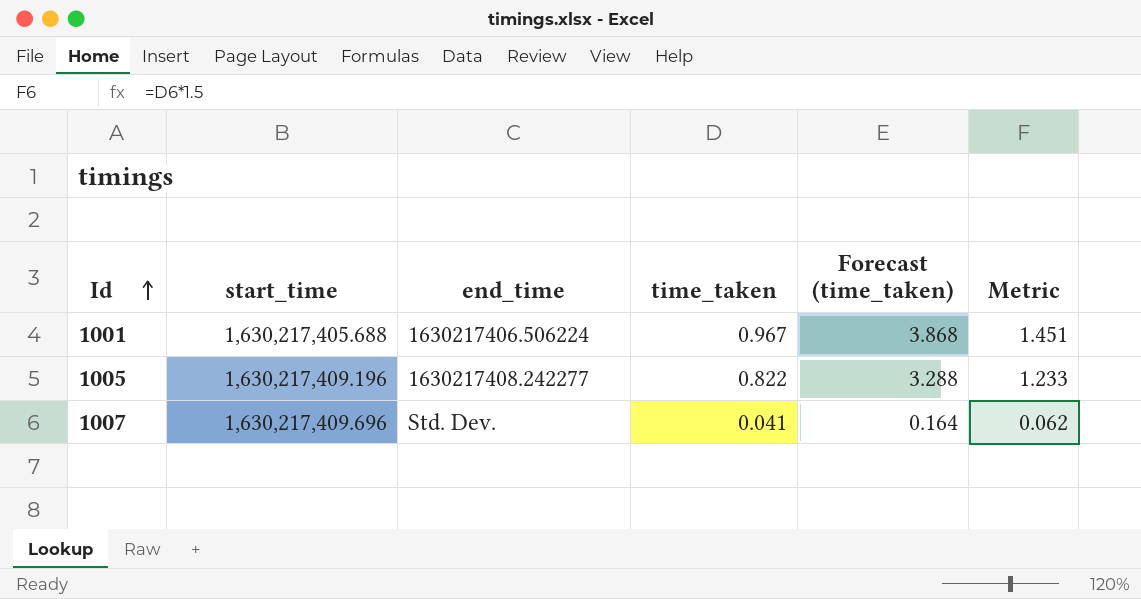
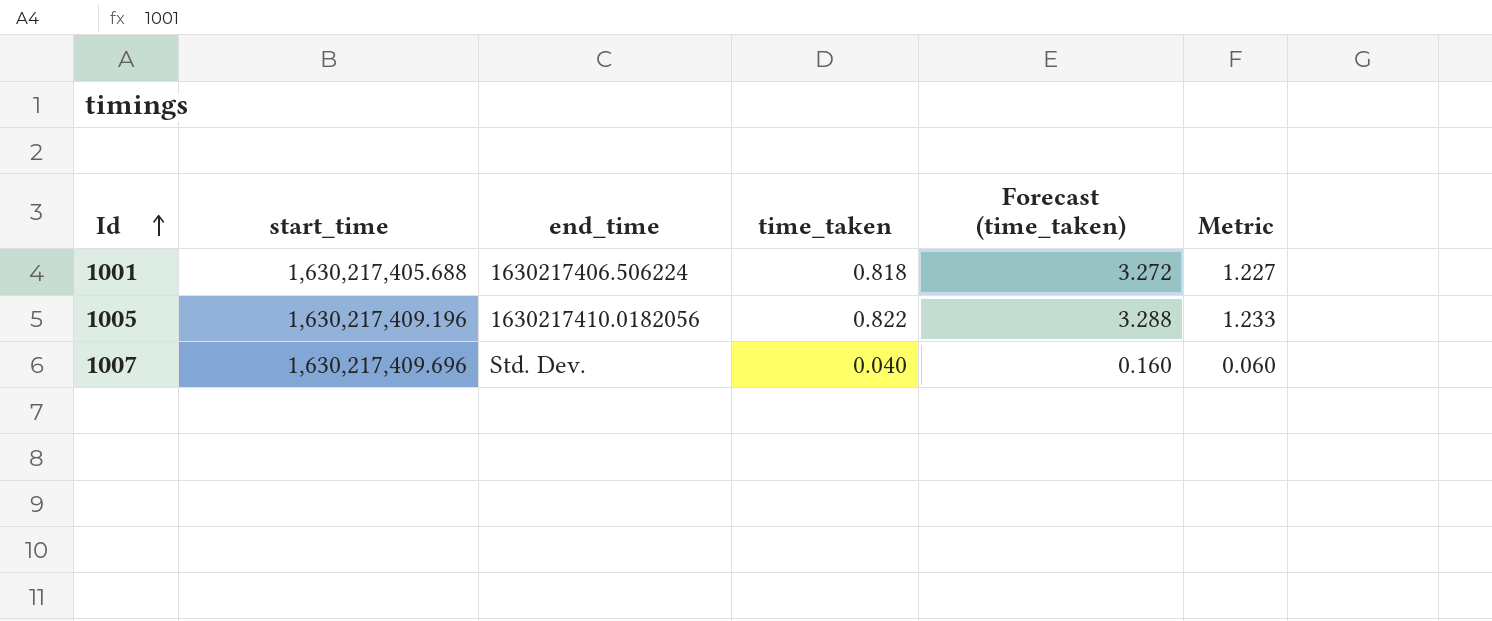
1001 | time_taken: 0.967 -> 0.818
1001 | Forecast (time_taken): 3.868 -> 3.272
1001 | Metric: 1.451 -> 1.227
1005 | end_time: 1630217408.242277 -> 1630217410.0182056
1007 | time_taken: 0.041 -> 0.040
1007 | Forecast (time_taken): 0.164 -> 0.160
1007 | Metric: 0.062 -> 0.060

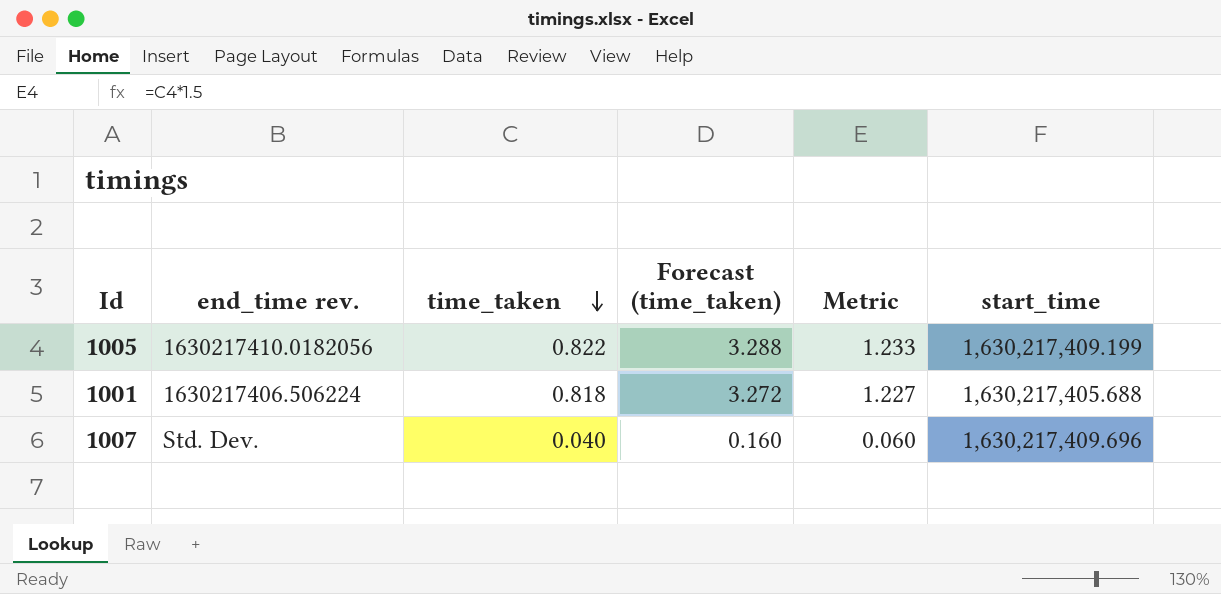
row order: Id ascending -> time_taken descending
column name: end_time -> end_time rev.
column start_time | position: 2 -> 6
1005 | start_time: 1,630,217,409.196 -> 1,630,217,409.199

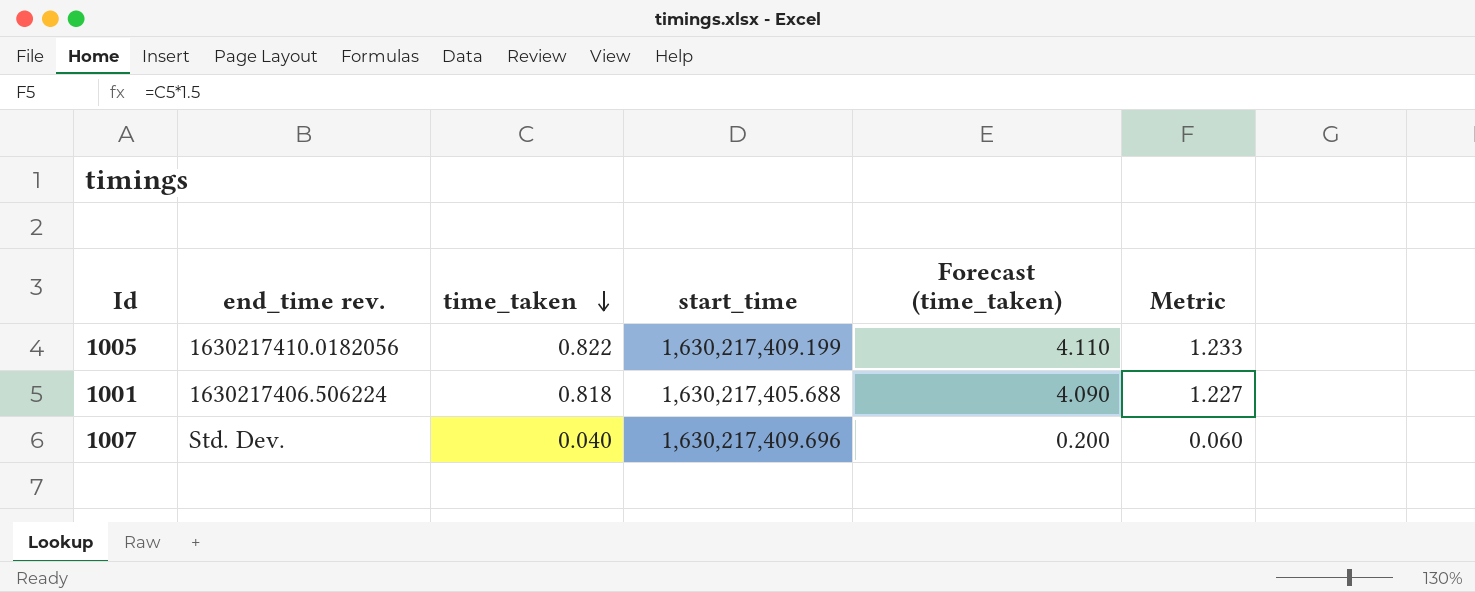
column start_time | position: 6 -> 4
column Forecast (time_taken) | formula: [time_taken] * 4 -> [time_taken] * 5

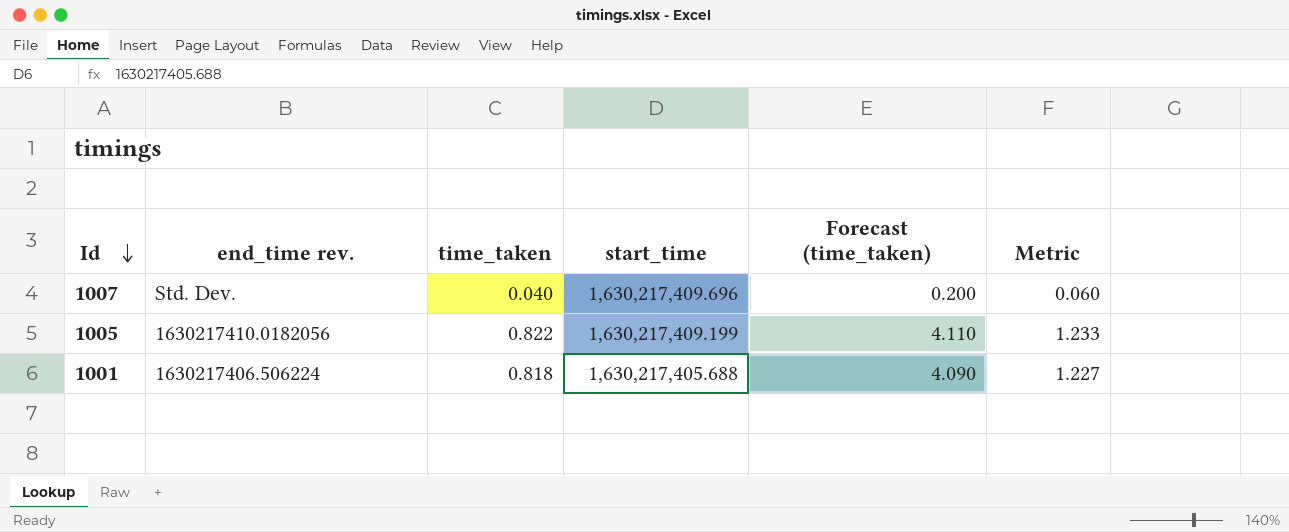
row order: time_taken descending -> Id descending

